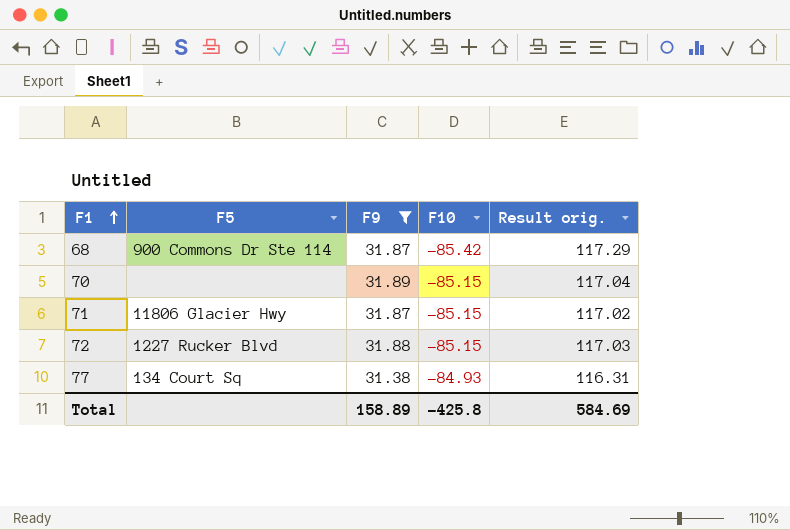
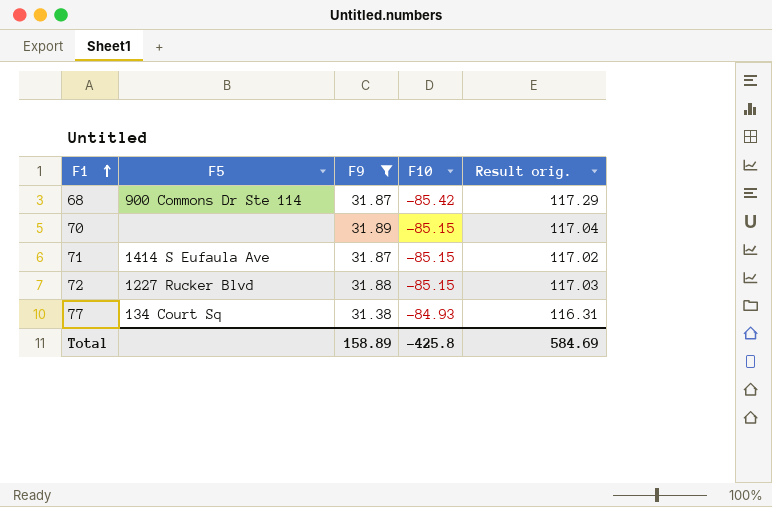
71 | F5: 11806 Glacier Hwy -> 1414 S Eufaula Ave

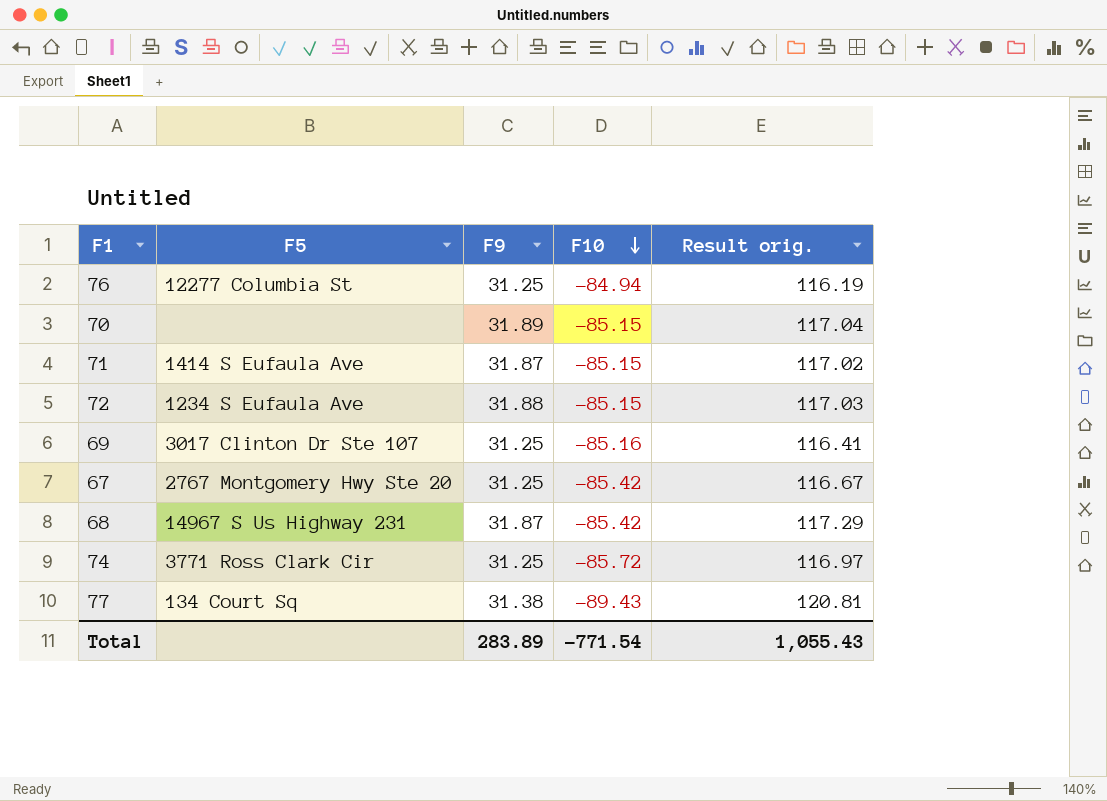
filter: F9 != 31.25 -> none
row order: F1 ascending -> F10 descending
72 | F5: 1227 Rucker Blvd -> 1234 S Eufaula Ave
68 | F5: 900 Commons Dr Ste 114 -> 14967 S Us Highway 231
77 | F10: -84.93 -> -89.43
77 | Result orig.: 116.31 -> 120.81
Total | F9: 158.89 -> 283.89
Total | F10: -425.8 -> -771.54
Total | Result orig.: 584.69 -> 1,055.43

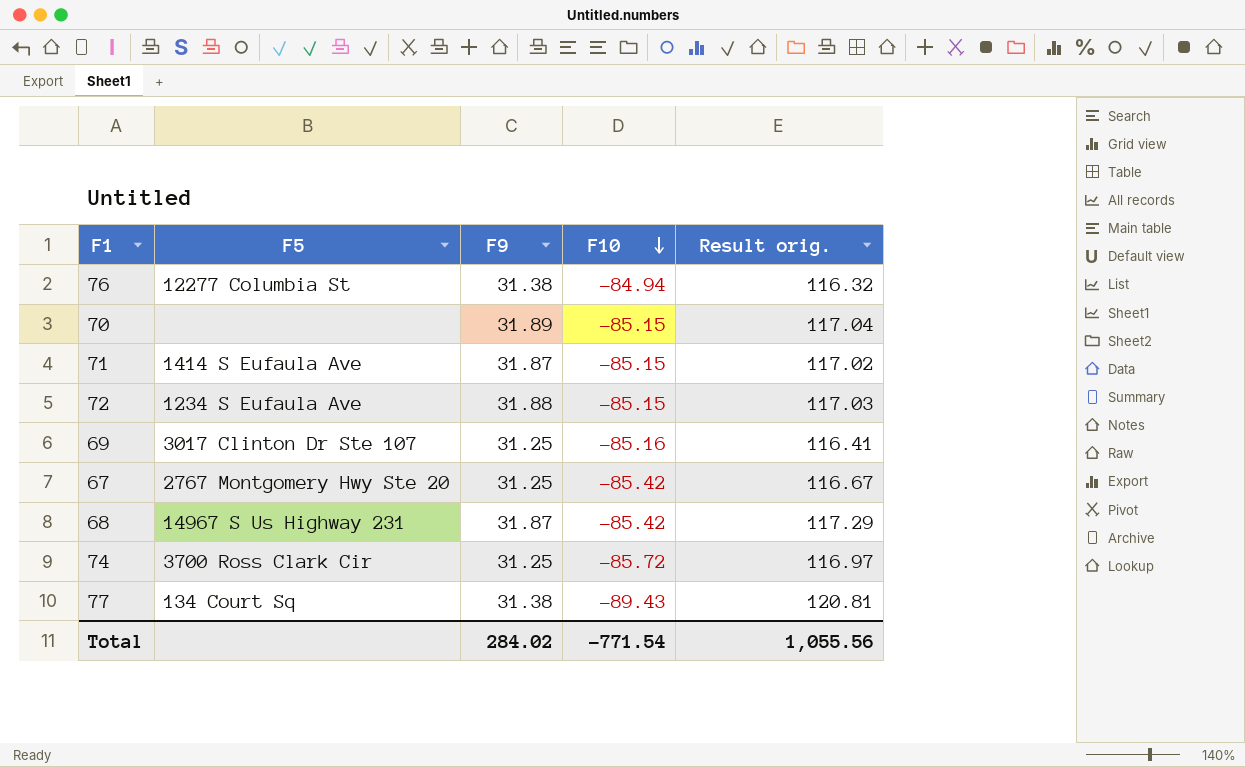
76 | F9: 31.25 -> 31.38
76 | Result orig.: 116.19 -> 116.32
74 | F5: 3771 Ross Clark Cir -> 3700 Ross Clark Cir
Total | F9: 283.89 -> 284.02
Total | Result orig.: 1,055.43 -> 1,055.56

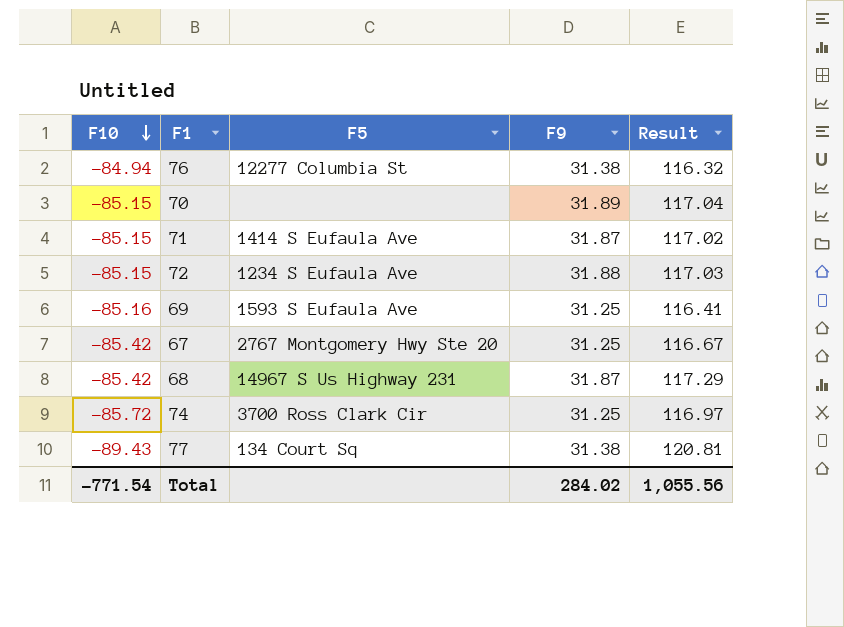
column F10 | position: 4 -> 1
column name: Result orig. -> Result
69 | F5: 3017 Clinton Dr Ste 107 -> 1593 S Eufaula Ave

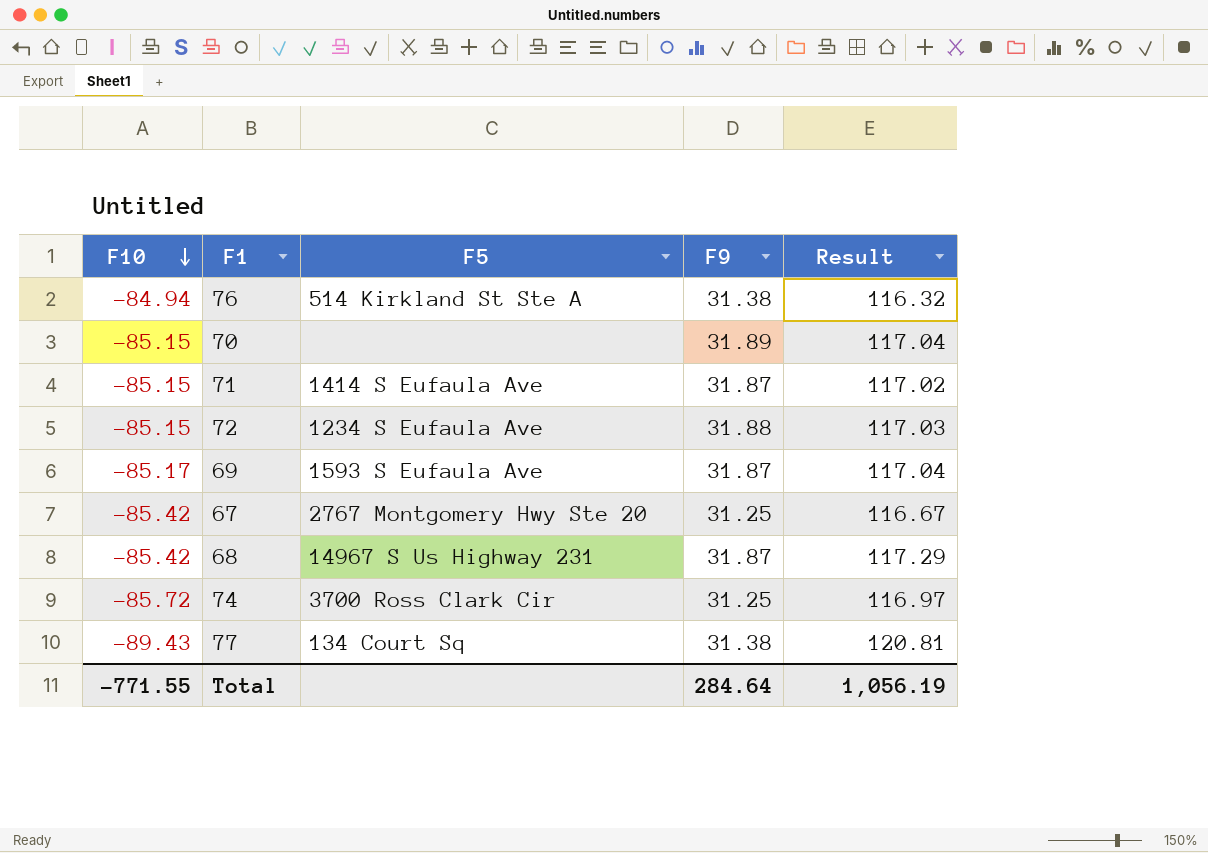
76 | F5: 12277 Columbia St -> 514 Kirkland St Ste A
69 | F10: -85.16 -> -85.17
69 | F9: 31.25 -> 31.87
69 | Result: 116.41 -> 117.04
Total | F10: -771.54 -> -771.55
Total | F9: 284.02 -> 284.64
Total | Result: 1,055.56 -> 1,056.19

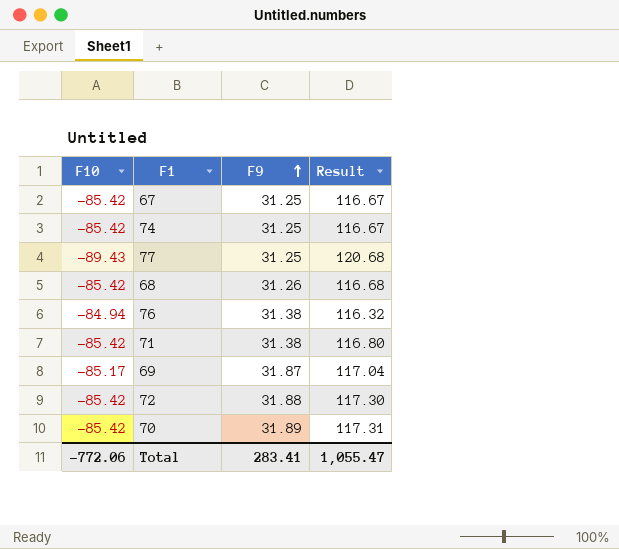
row order: F10 descending -> F9 ascending
column F5 | position: 3 -> none
74 | F10: -85.72 -> -85.42
74 | Result: 116.97 -> 116.67
77 | F9: 31.38 -> 31.25
77 | Result: 120.81 -> 120.68
68 | F9: 31.87 -> 31.26
68 | Result: 117.29 -> 116.68
71 | F10: -85.15 -> -85.42
71 | F9: 31.87 -> 31.38
71 | Result: 117.02 -> 116.80
72 | F10: -85.15 -> -85.42
72 | Result: 117.03 -> 117.30
70 | F10: -85.15 -> -85.42
70 | Result: 117.04 -> 117.31
Total | F10: -771.55 -> -772.06
Total | F9: 284.64 -> 283.41
Total | Result: 1,056.19 -> 1,055.47

